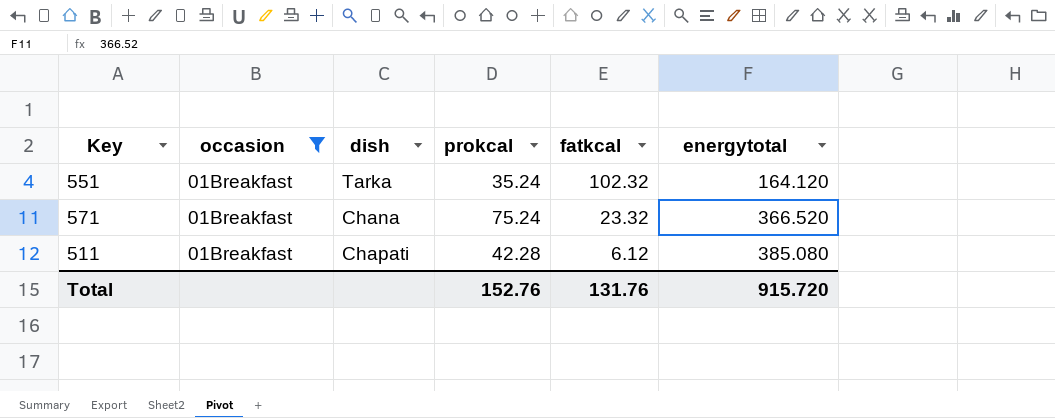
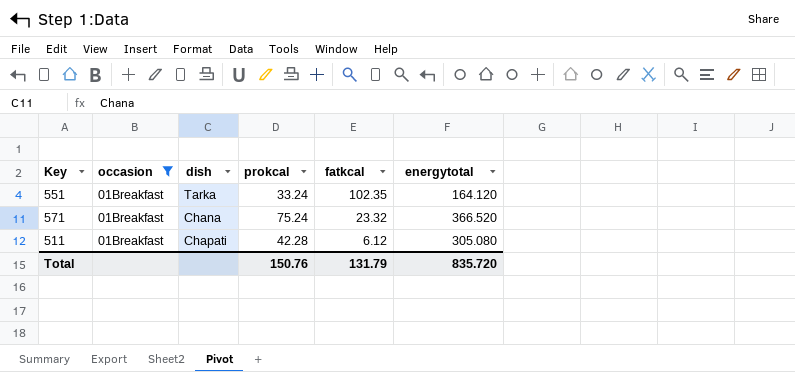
551 | prokcal: 35.24 -> 33.24
551 | fatkcal: 102.32 -> 102.35
511 | energytotal: 385.080 -> 305.080
Total | prokcal: 152.76 -> 150.76
Total | fatkcal: 131.76 -> 131.79
Total | energytotal: 915.720 -> 835.720

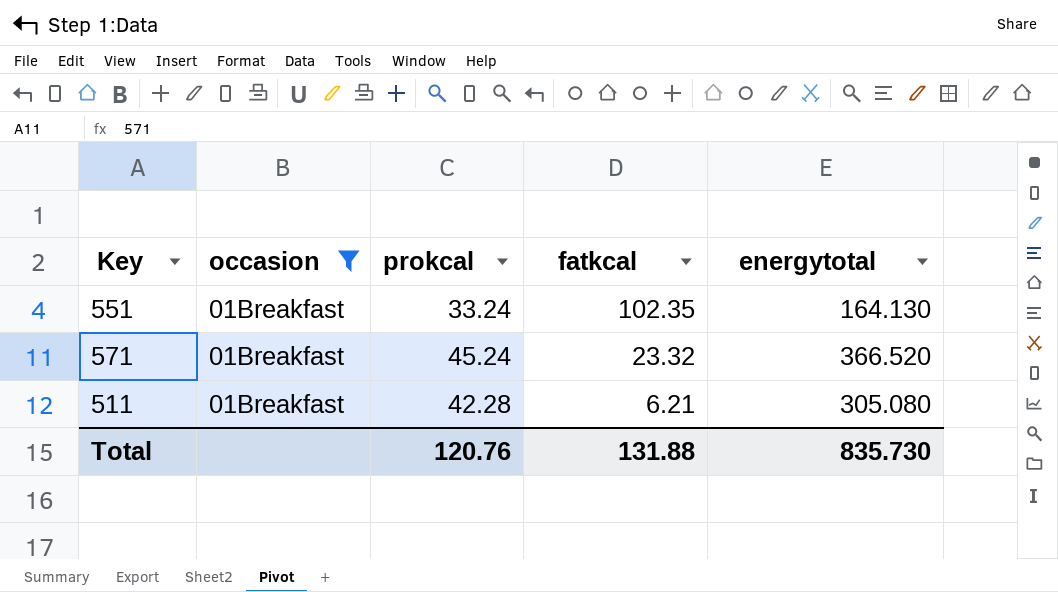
column dish | position: 3 -> none
551 | energytotal: 164.120 -> 164.130
571 | prokcal: 75.24 -> 45.24
511 | fatkcal: 6.12 -> 6.21
Total | prokcal: 150.76 -> 120.76
Total | fatkcal: 131.79 -> 131.88
Total | energytotal: 835.720 -> 835.730

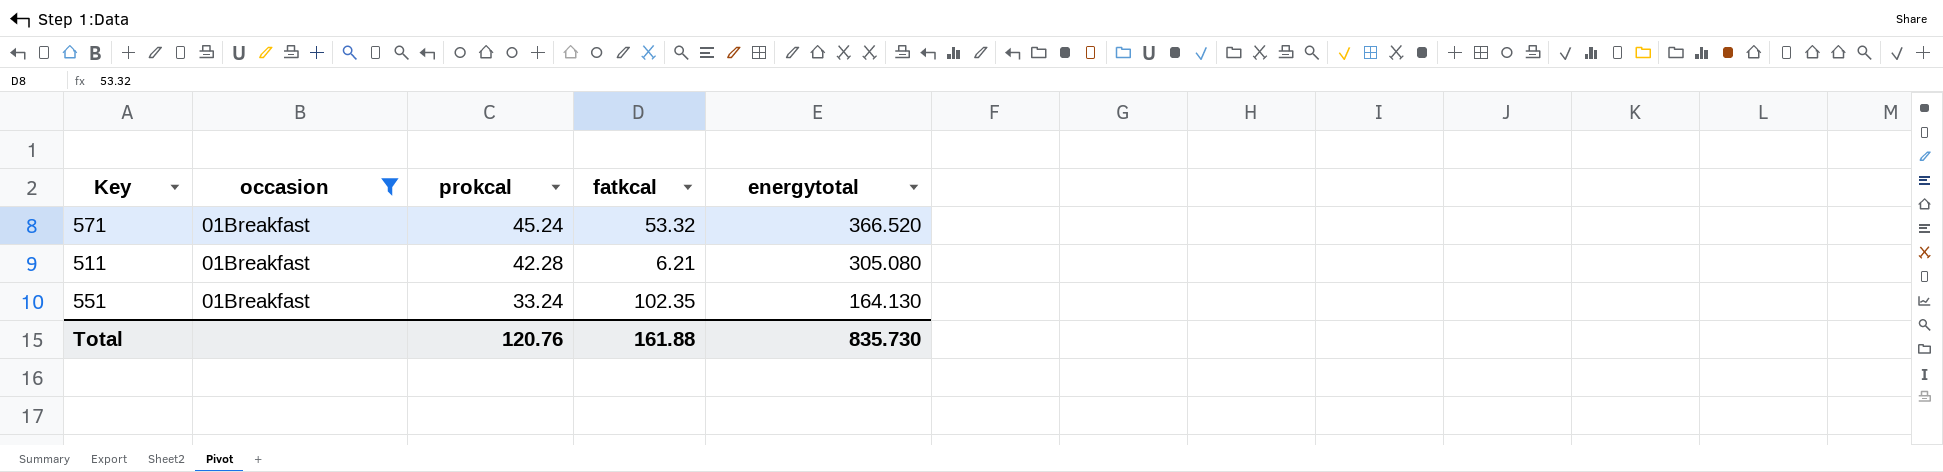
row order: fatkcal descending -> prokcal descending
571 | fatkcal: 23.32 -> 53.32
Total | fatkcal: 131.88 -> 161.88

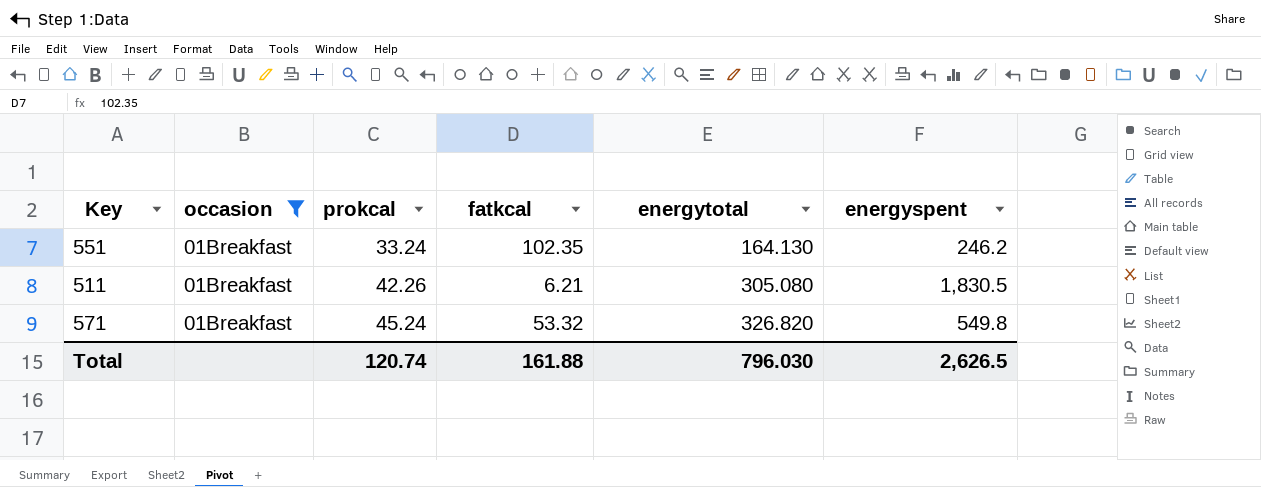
row order: prokcal descending -> prokcal ascending
column energyspent | position: none -> 6
511 | prokcal: 42.28 -> 42.26
571 | energytotal: 366.520 -> 326.820
Total | prokcal: 120.76 -> 120.74
Total | energytotal: 835.730 -> 796.030

